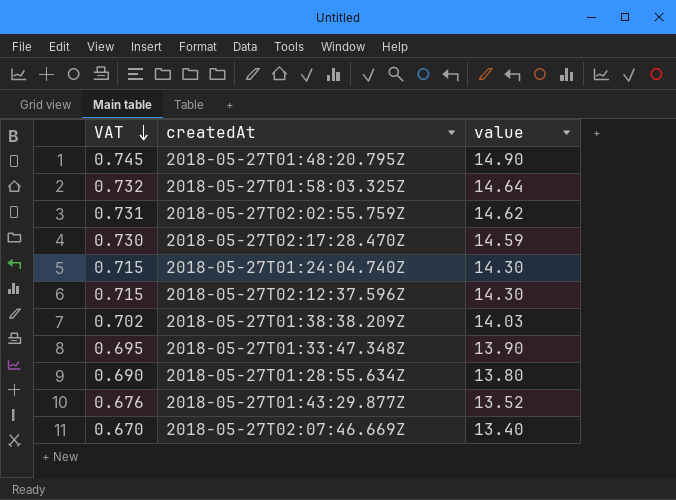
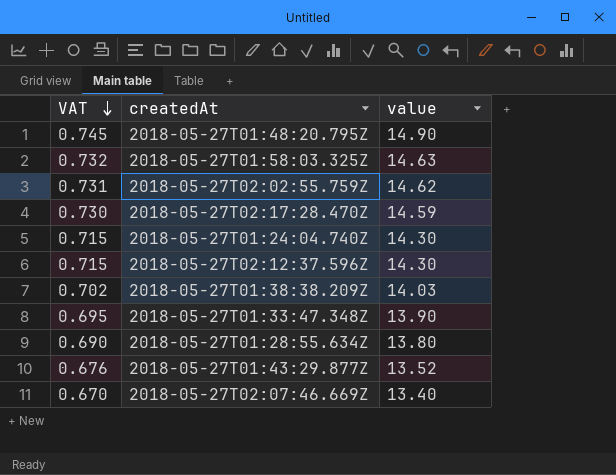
2018-05-27T01:58:03.325Z | value: 14.64 -> 14.63

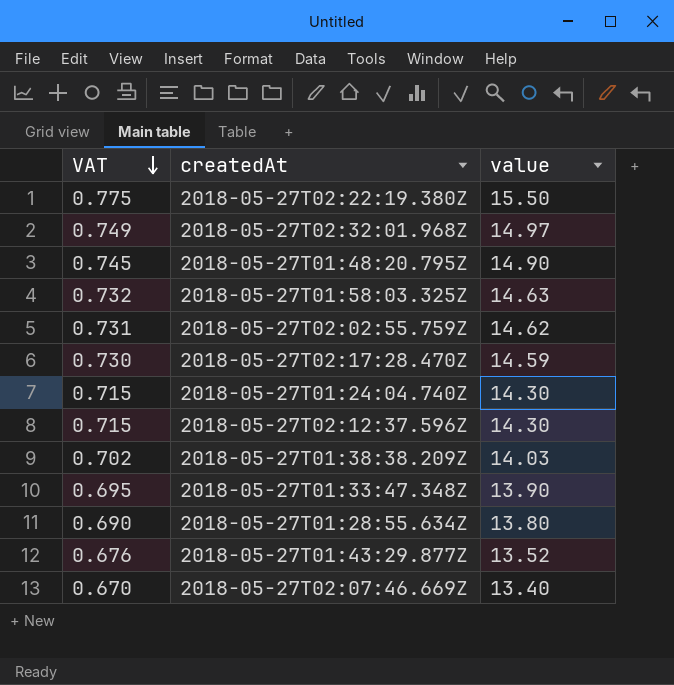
row 2018-05-27T02:22:19.380Z: none -> 0.775 | 15.50
row 2018-05-27T02:32:01.968Z: none -> 0.749 | 14.97

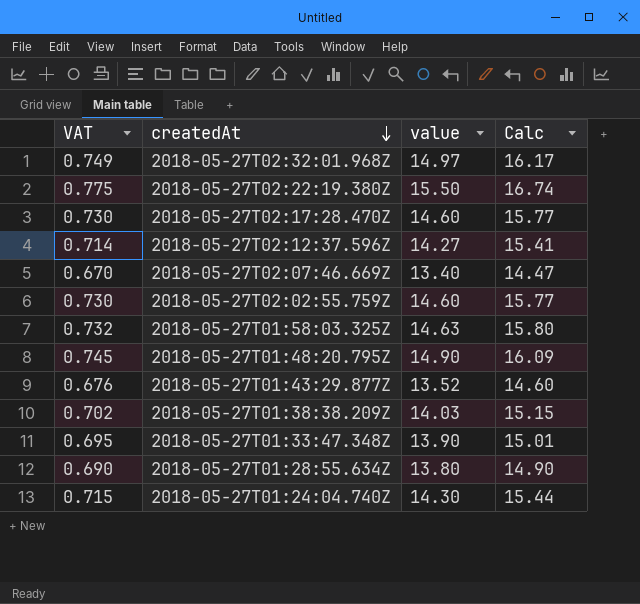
row order: VAT descending -> createdAt descending
column Calc | formula: none -> [value] * 1.08
2018-05-27T02:17:28.470Z | value: 14.59 -> 14.60
2018-05-27T02:12:37.596Z | VAT: 0.715 -> 0.714
2018-05-27T02:12:37.596Z | value: 14.30 -> 14.27
2018-05-27T02:02:55.759Z | VAT: 0.731 -> 0.730
2018-05-27T02:02:55.759Z | value: 14.62 -> 14.60

